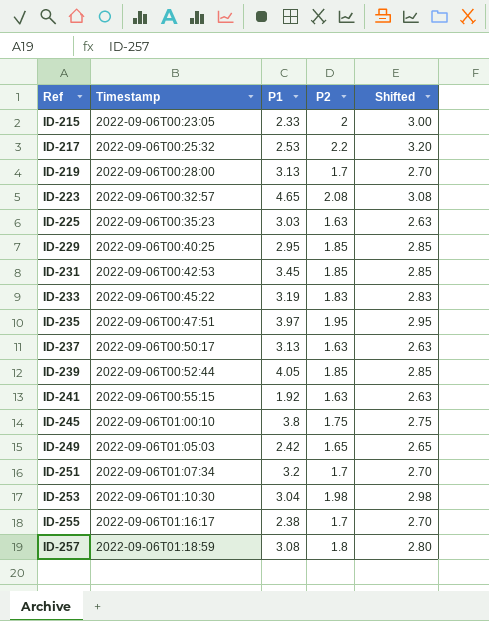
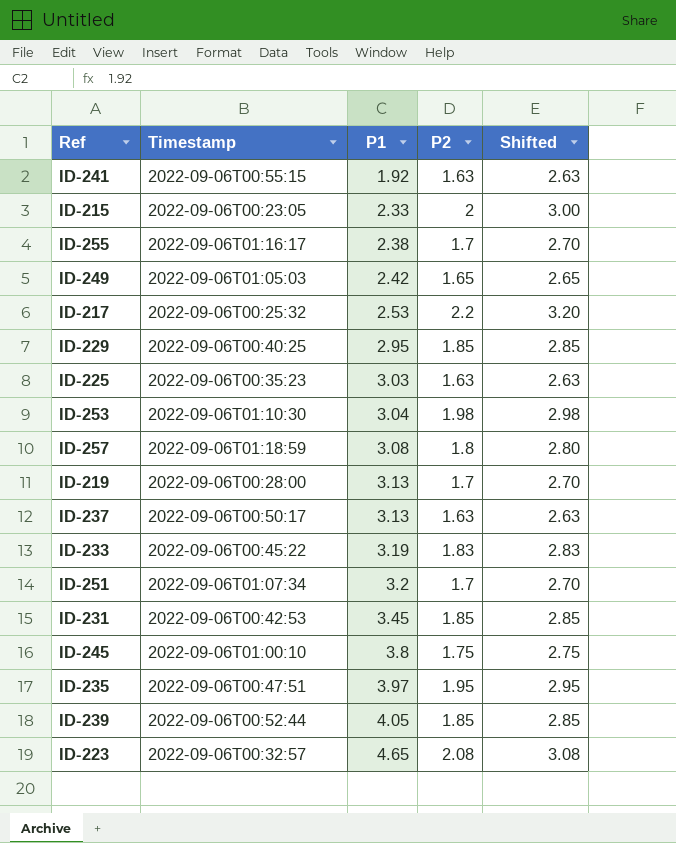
row order: Ref ascending -> P1 ascending

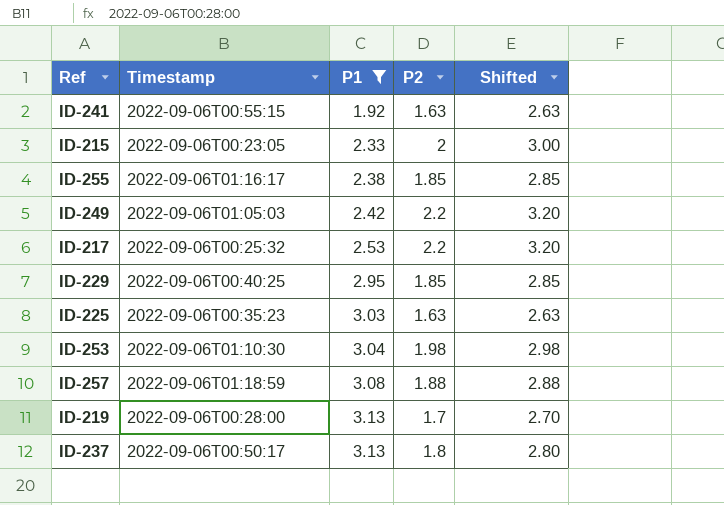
filter: none -> P1 <= 3.13
ID-255 | P2: 1.7 -> 1.85
ID-255 | Shifted: 2.70 -> 2.85
ID-249 | P2: 1.65 -> 2.2
ID-249 | Shifted: 2.65 -> 3.20
ID-257 | P2: 1.8 -> 1.88
ID-257 | Shifted: 2.80 -> 2.88
ID-237 | P2: 1.63 -> 1.8
ID-237 | Shifted: 2.63 -> 2.80

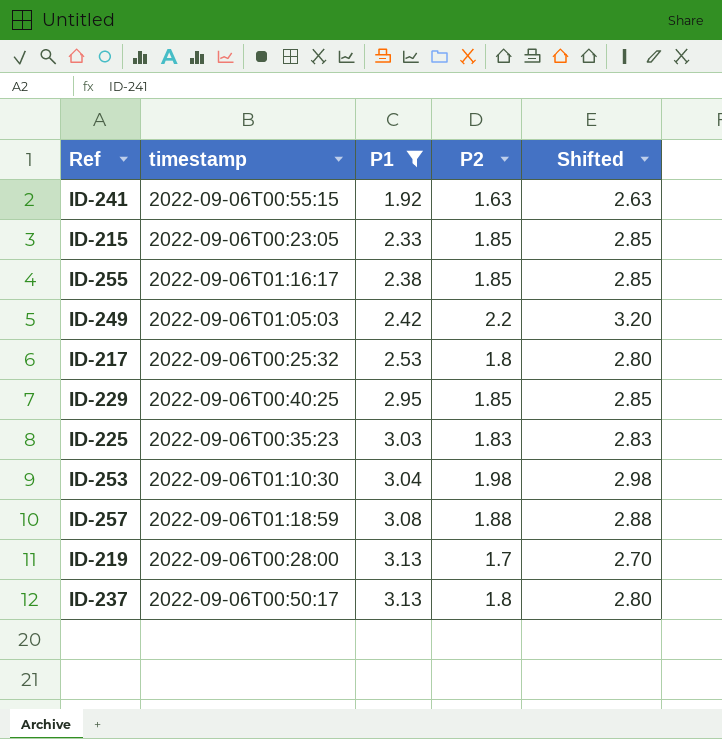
column name: Timestamp -> timestamp
ID-215 | P2: 2 -> 1.85
ID-215 | Shifted: 3.00 -> 2.85
ID-217 | P2: 2.2 -> 1.8
ID-217 | Shifted: 3.20 -> 2.80
ID-225 | P2: 1.63 -> 1.83
ID-225 | Shifted: 2.63 -> 2.83

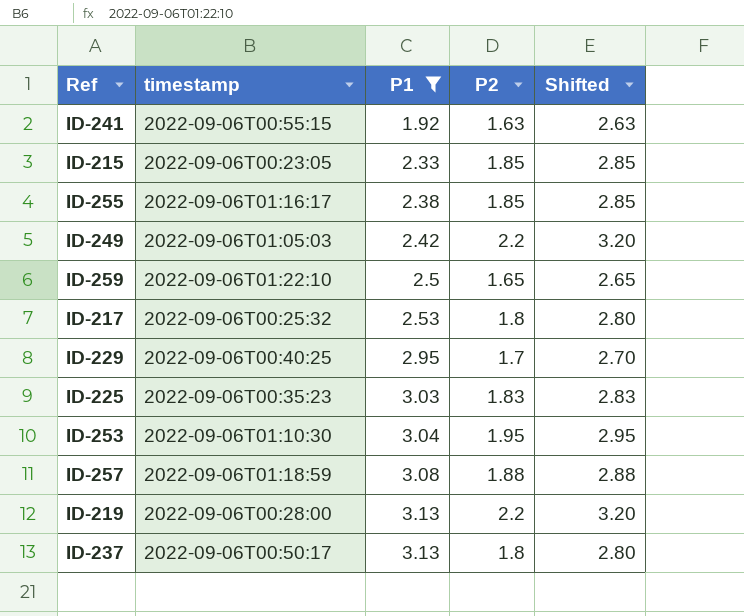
row ID-259: none -> 2022-09-06T01:22:10 | 2.5 | 1.65 | 2.65
ID-229 | P2: 1.85 -> 1.7
ID-229 | Shifted: 2.85 -> 2.70
ID-253 | P2: 1.98 -> 1.95
ID-253 | Shifted: 2.98 -> 2.95
ID-219 | P2: 1.7 -> 2.2
ID-219 | Shifted: 2.70 -> 3.20

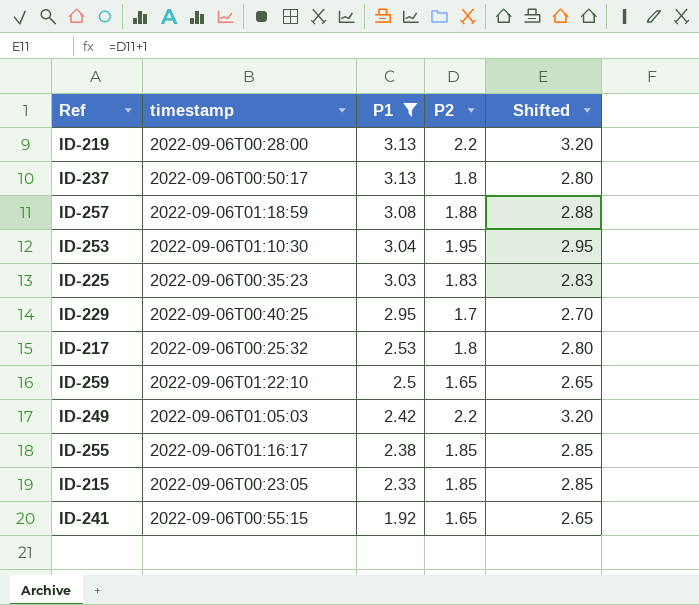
row order: P1 ascending -> P1 descending
ID-241 | P2: 1.63 -> 1.65
ID-241 | Shifted: 2.63 -> 2.65

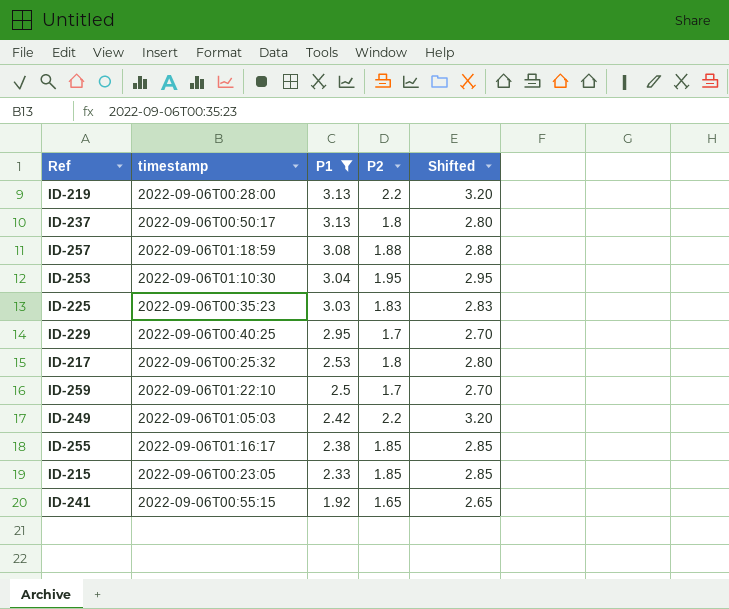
ID-259 | P2: 1.65 -> 1.7
ID-259 | Shifted: 2.65 -> 2.70

